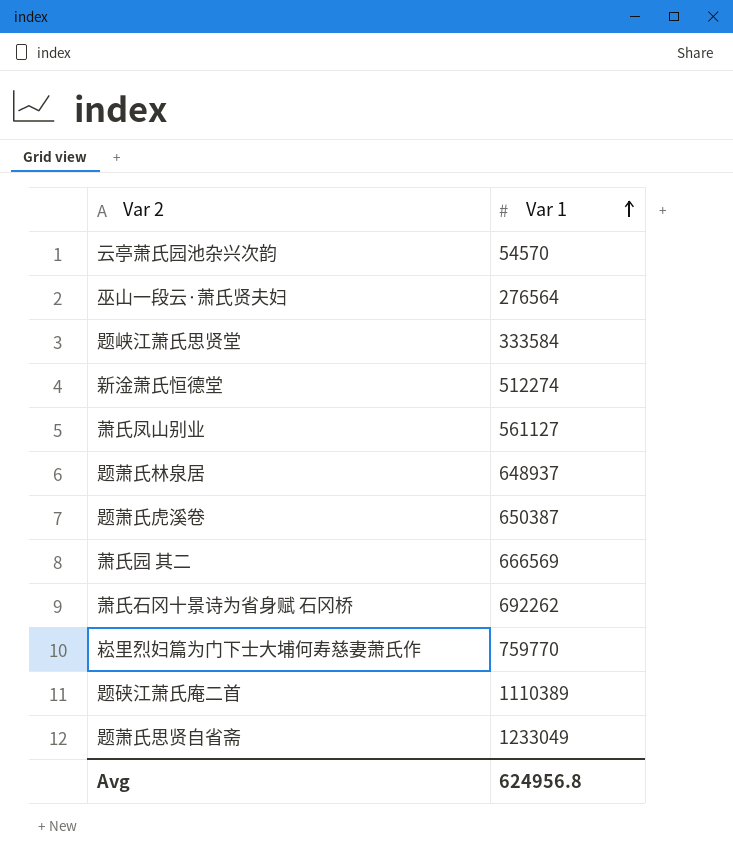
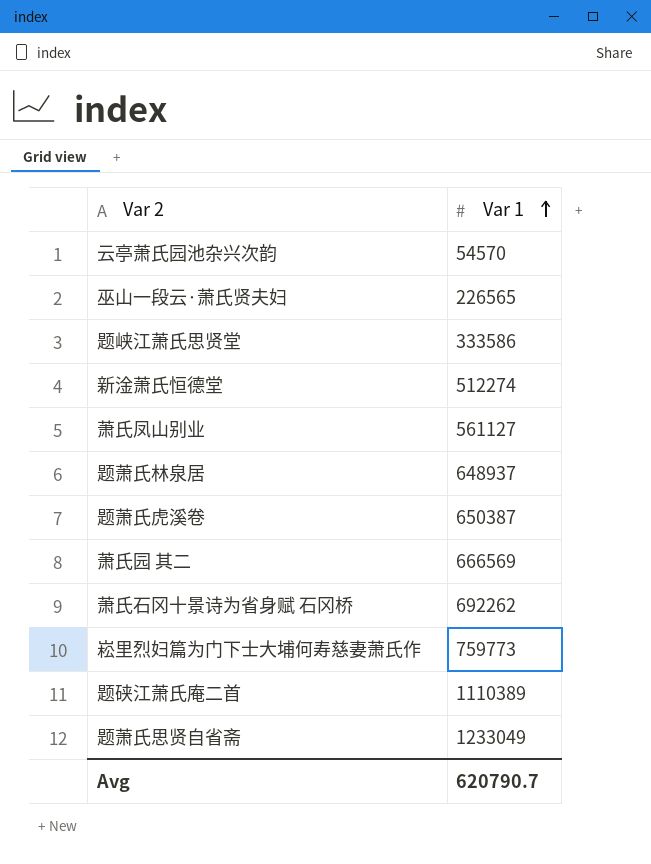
巫山一段云·萧氏贤夫妇 | Var 1: 276564 -> 226565
题峡江萧氏思贤堂 | Var 1: 333584 -> 333586
崧里烈妇篇为门下士大埔何寿慈妻萧氏作 | Var 1: 759770 -> 759773
Avg | Var 1: 624956.8 -> 620790.7

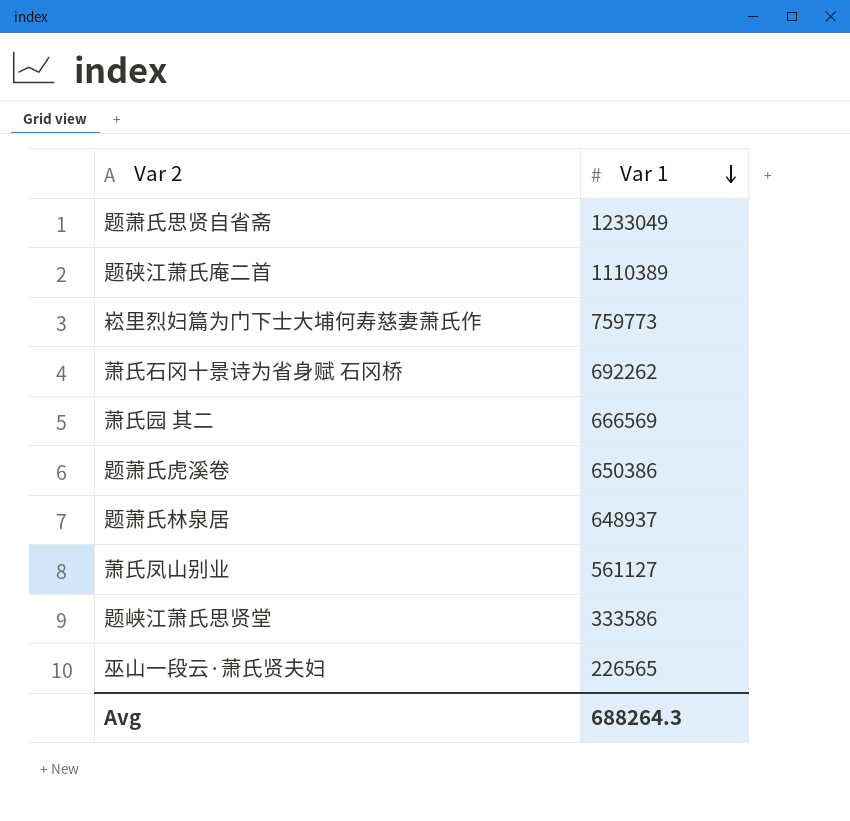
row order: Var 1 ascending -> Var 1 descending
row 云亭萧氏园池杂兴次韵: 54570 -> none
row 新淦萧氏恒德堂: 512274 -> none
题萧氏虎溪卷 | Var 1: 650387 -> 650386
Avg | Var 1: 620790.7 -> 688264.3

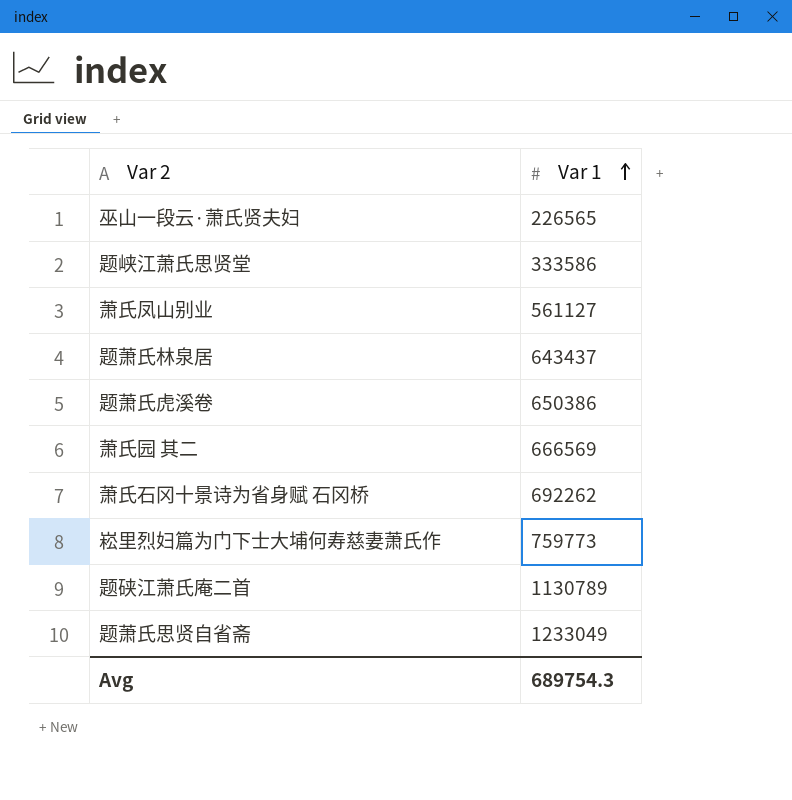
row order: Var 1 descending -> Var 1 ascending
题萧氏林泉居 | Var 1: 648937 -> 643437
题硖江萧氏庵二首 | Var 1: 1110389 -> 1130789
Avg | Var 1: 688264.3 -> 689754.3

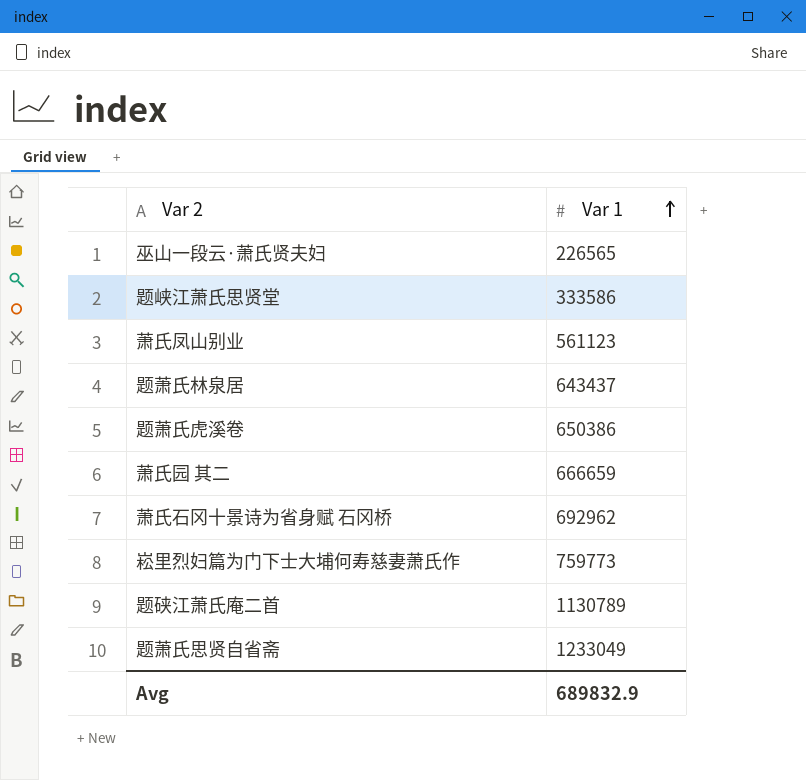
萧氏凤山别业 | Var 1: 561127 -> 561123
萧氏园 其二 | Var 1: 666569 -> 666659
萧氏石冈十景诗为省身赋 石冈桥 | Var 1: 692262 -> 692962
Avg | Var 1: 689754.3 -> 689832.9

